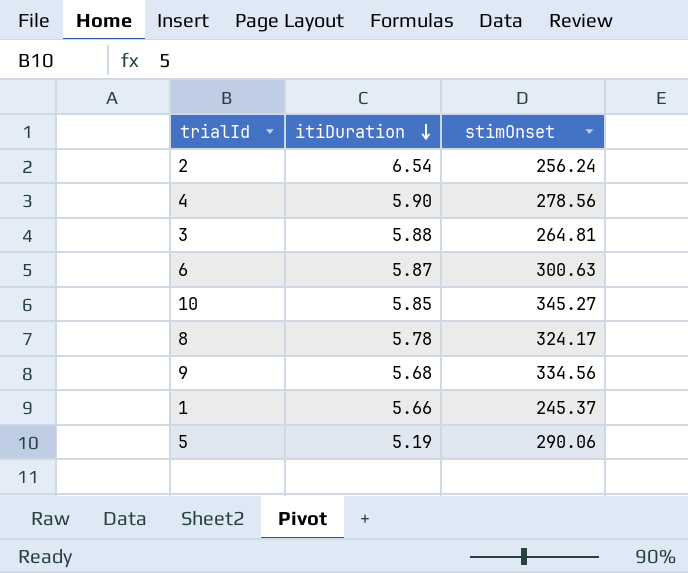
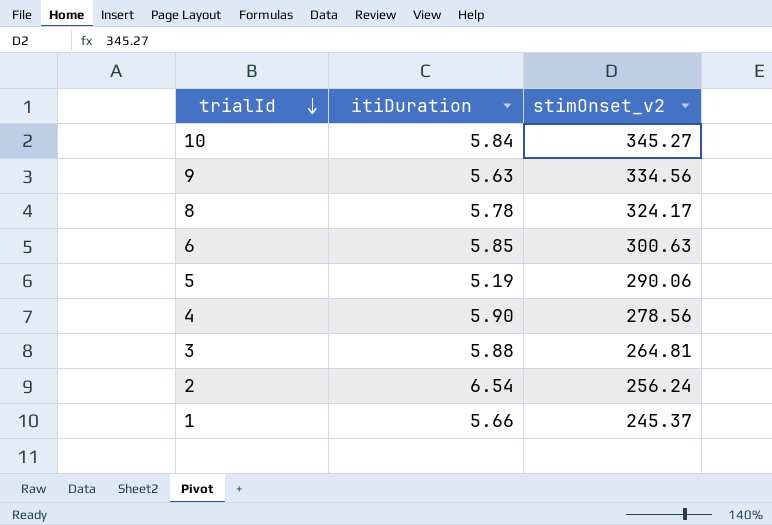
row order: itiDuration descending -> trialId descending
column name: stimOnset -> stimOnset_v2
10 | itiDuration: 5.85 -> 5.84
9 | itiDuration: 5.68 -> 5.63
6 | itiDuration: 5.87 -> 5.85

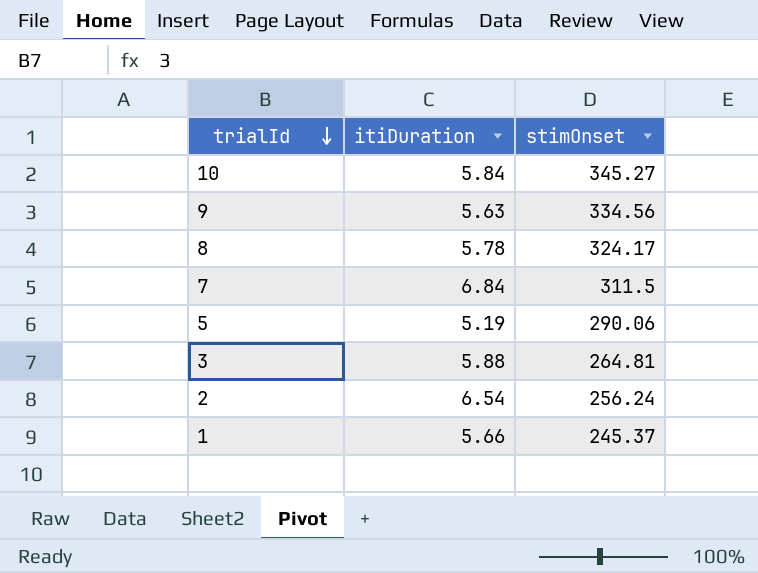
column name: stimOnset_v2 -> stimOnset
row 6: 5.85 | 300.63 -> none
row 4: 5.90 | 278.56 -> none
row 7: none -> 6.84 | 311.5

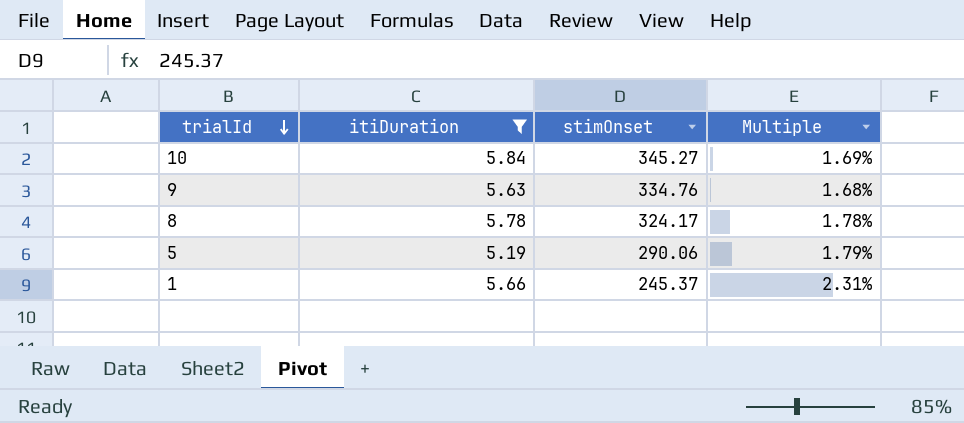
filter: none -> itiDuration <= 5.84
column Multiple | formula: none -> [itiDuration] / [stimOnset]
9 | stimOnset: 334.56 -> 334.76

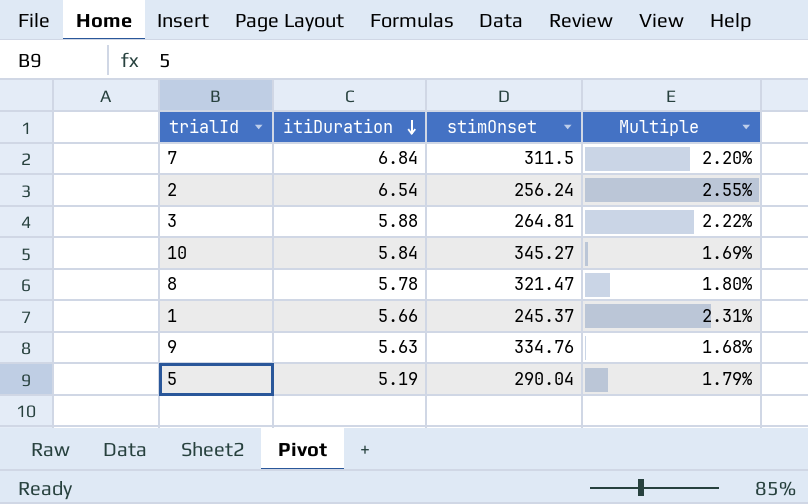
filter: itiDuration <= 5.84 -> none
row order: trialId descending -> itiDuration descending
8 | stimOnset: 324.17 -> 321.47
8 | Multiple: 1.78% -> 1.80%
5 | stimOnset: 290.06 -> 290.04

